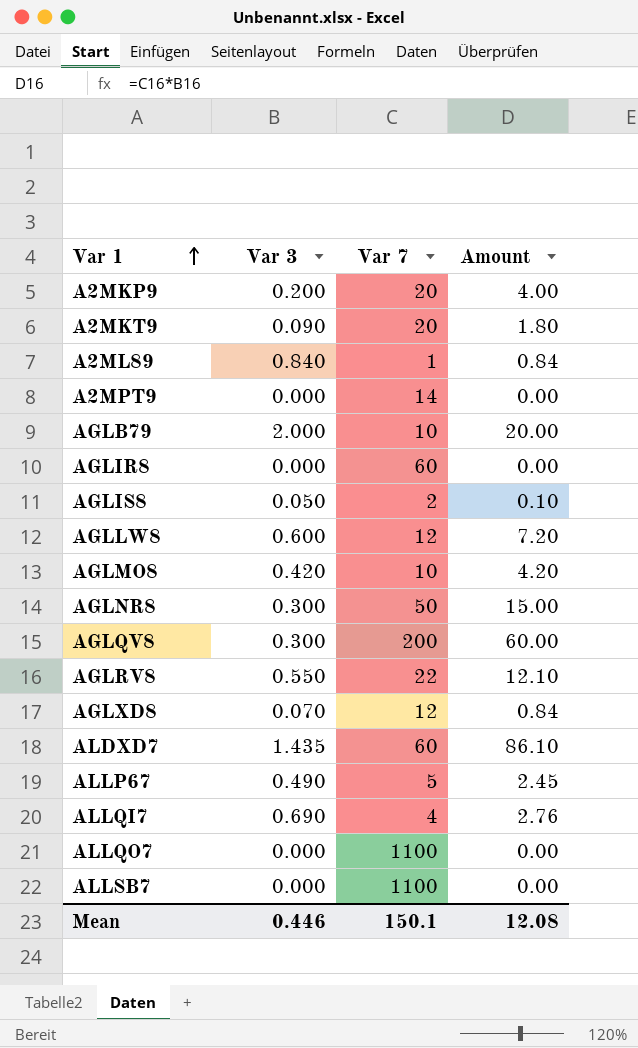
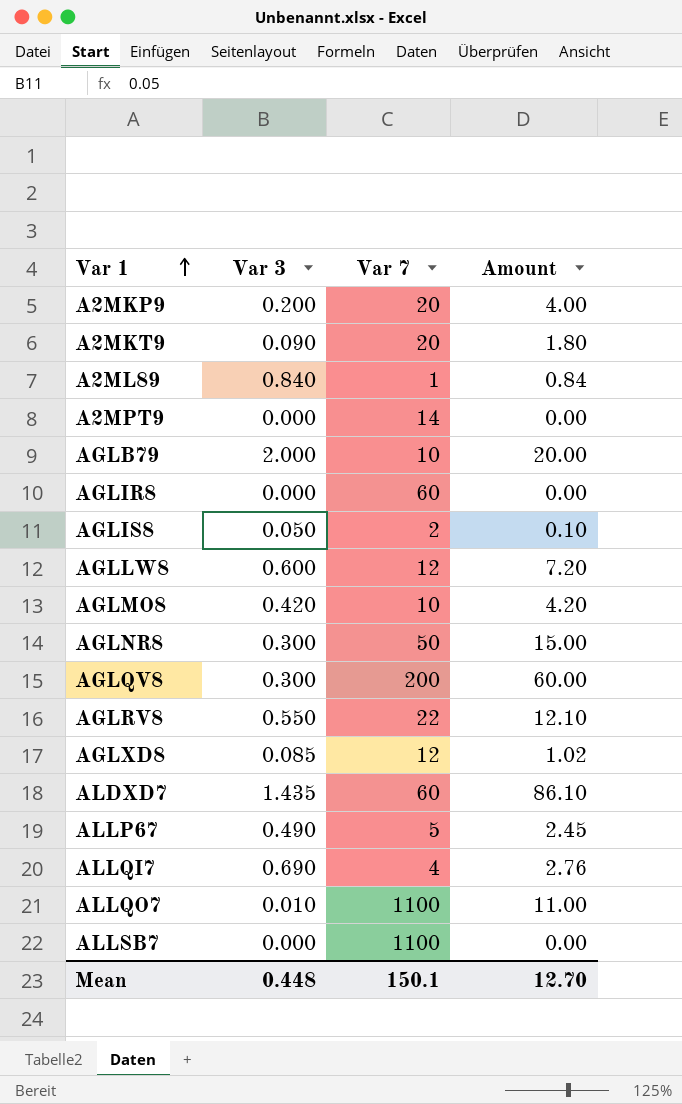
AGLXD8 | Var 3: 0.070 -> 0.085
AGLXD8 | Amount: 0.84 -> 1.02
ALLQO7 | Var 3: 0.000 -> 0.010
ALLQO7 | Amount: 0.00 -> 11.00
Mean | Var 3: 0.446 -> 0.448
Mean | Amount: 12.08 -> 12.70

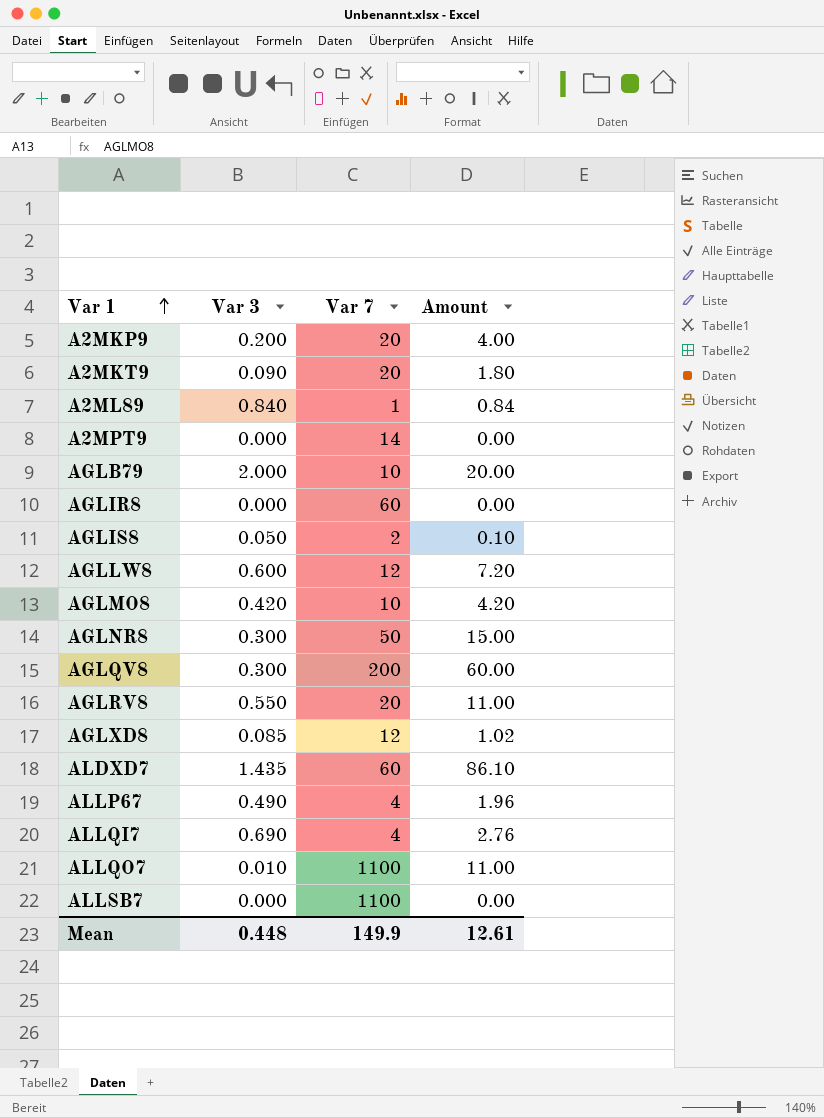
AGLRV8 | Var 7: 22 -> 20
AGLRV8 | Amount: 12.10 -> 11.00
ALLP67 | Var 7: 5 -> 4
ALLP67 | Amount: 2.45 -> 1.96
Mean | Var 7: 150.1 -> 149.9
Mean | Amount: 12.70 -> 12.61

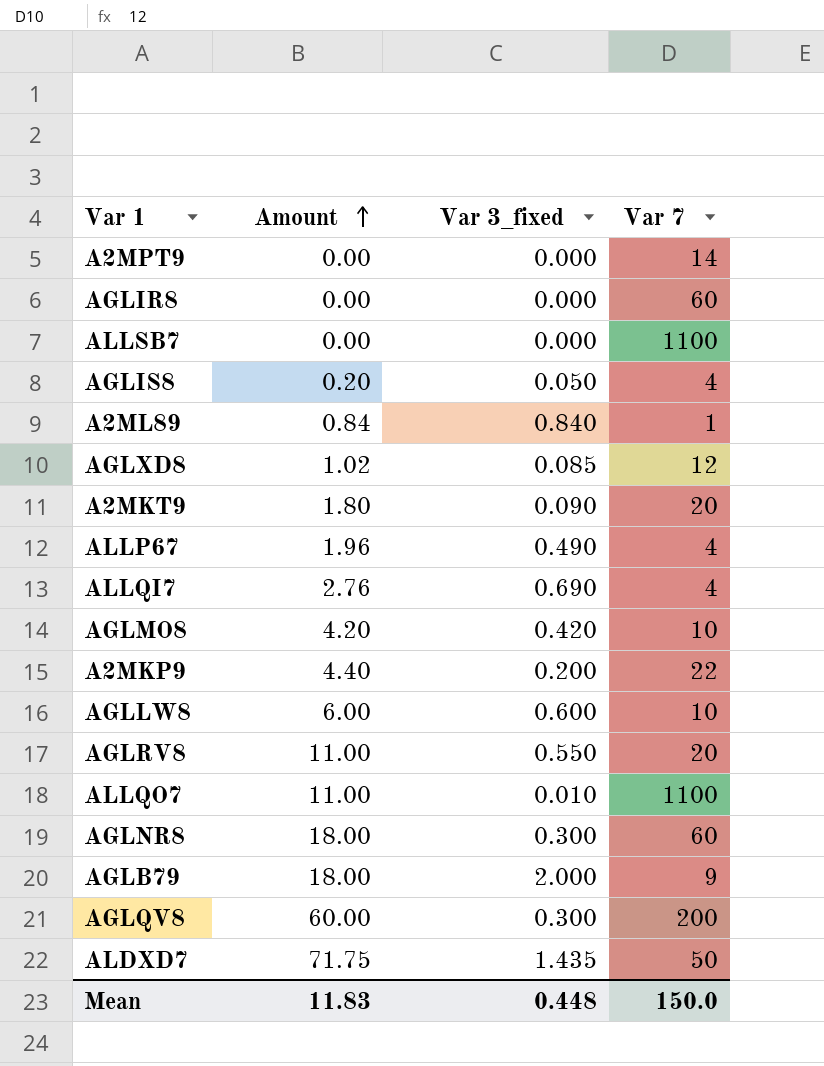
row order: Var 1 ascending -> Amount ascending
column Amount | position: 4 -> 2
column name: Var 3 -> Var 3_fixed
AGLIS8 | Amount: 0.10 -> 0.20
AGLIS8 | Var 7: 2 -> 4
A2MKP9 | Amount: 4.00 -> 4.40
A2MKP9 | Var 7: 20 -> 22
AGLLW8 | Amount: 7.20 -> 6.00
AGLLW8 | Var 7: 12 -> 10
AGLNR8 | Amount: 15.00 -> 18.00
AGLNR8 | Var 7: 50 -> 60
AGLB79 | Amount: 20.00 -> 18.00
AGLB79 | Var 7: 10 -> 9
ALDXD7 | Amount: 86.10 -> 71.75
ALDXD7 | Var 7: 60 -> 50
Mean | Amount: 12.61 -> 11.83
Mean | Var 7: 149.9 -> 150.0

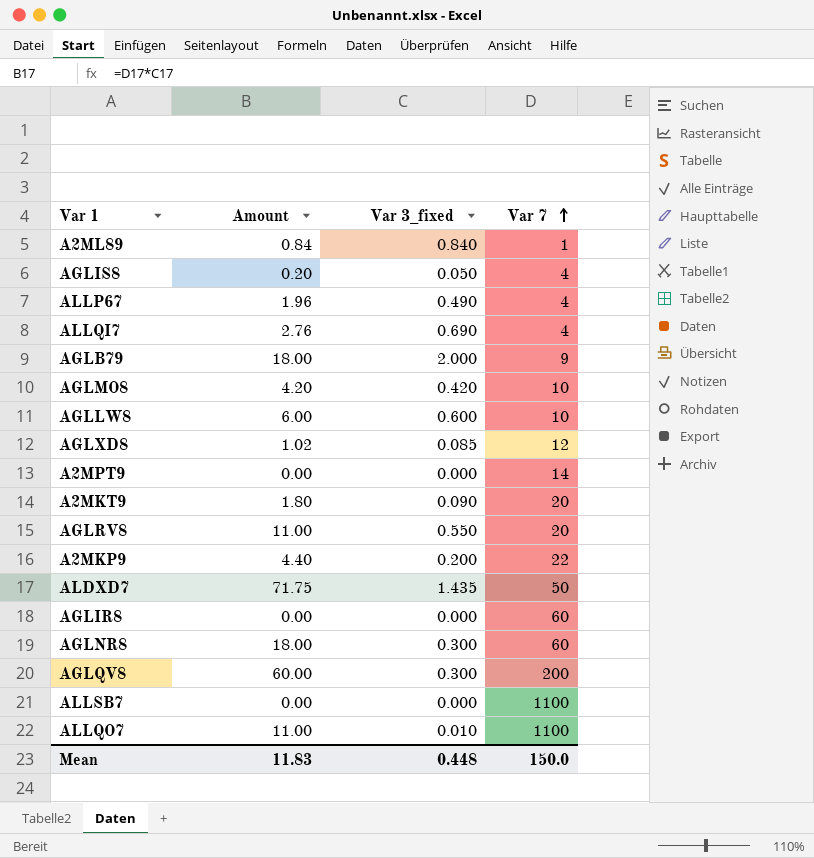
row order: Amount ascending -> Var 7 ascending

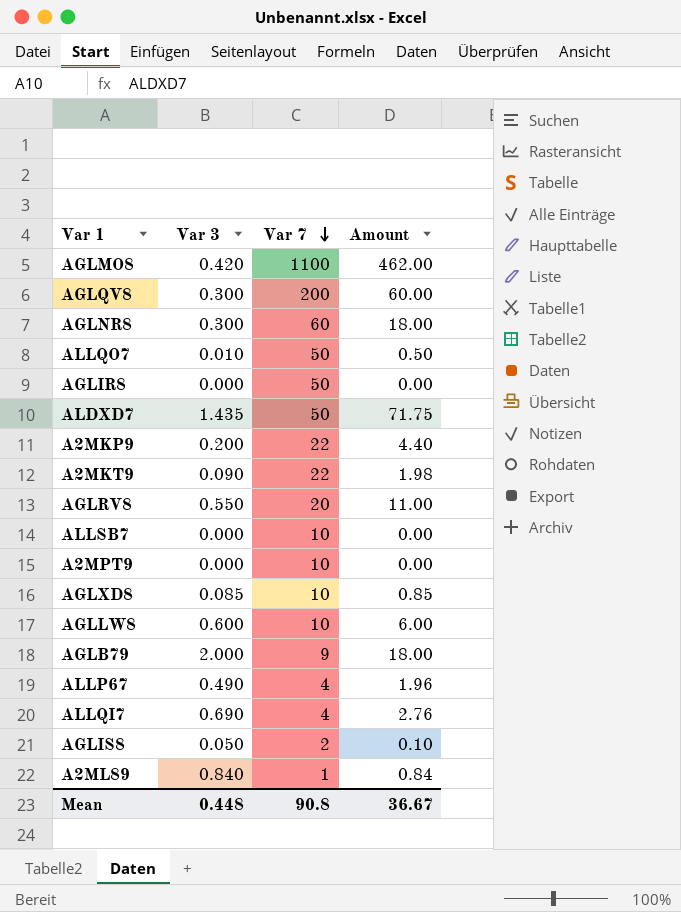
row order: Var 7 ascending -> Var 7 descending
column name: Var 3_fixed -> Var 3
column Amount | position: 2 -> 4
AGLMO8 | Var 7: 10 -> 1100
AGLMO8 | Amount: 4.20 -> 462.00
ALLQO7 | Var 7: 1100 -> 50
ALLQO7 | Amount: 11.00 -> 0.50
AGLIR8 | Var 7: 60 -> 50
A2MKT9 | Var 7: 20 -> 22
A2MKT9 | Amount: 1.80 -> 1.98
ALLSB7 | Var 7: 1100 -> 10
A2MPT9 | Var 7: 14 -> 10
AGLXD8 | Var 7: 12 -> 10
AGLXD8 | Amount: 1.02 -> 0.85
AGLIS8 | Var 7: 4 -> 2
AGLIS8 | Amount: 0.20 -> 0.10
Mean | Var 7: 150.0 -> 90.8
Mean | Amount: 11.83 -> 36.67

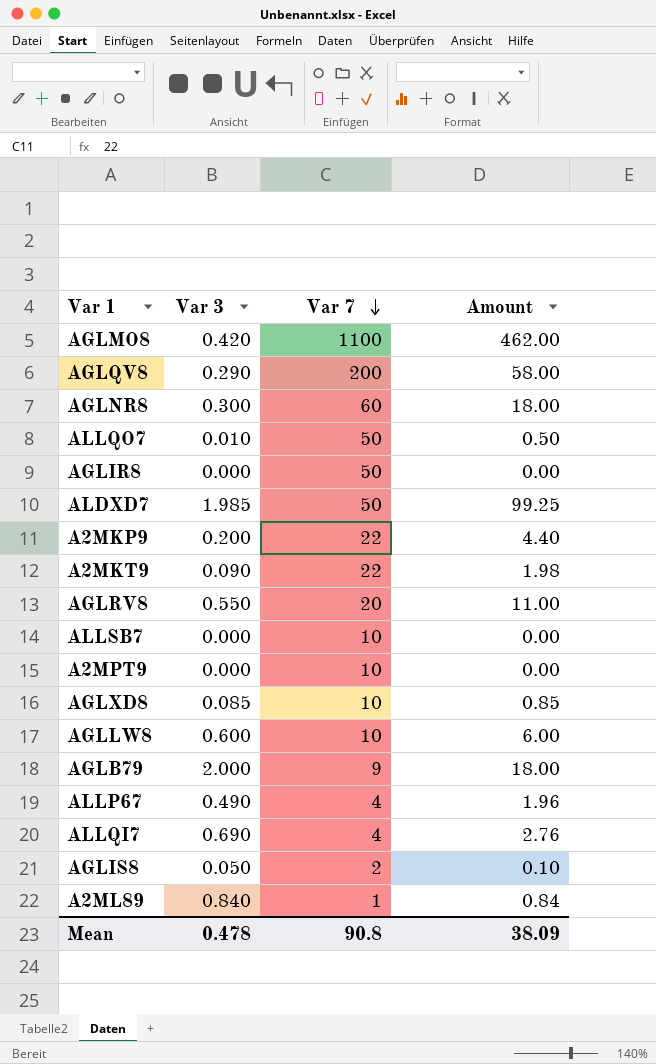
AGLQV8 | Var 3: 0.300 -> 0.290
AGLQV8 | Amount: 60.00 -> 58.00
ALDXD7 | Var 3: 1.435 -> 1.985
ALDXD7 | Amount: 71.75 -> 99.25
Mean | Var 3: 0.448 -> 0.478
Mean | Amount: 36.67 -> 38.09

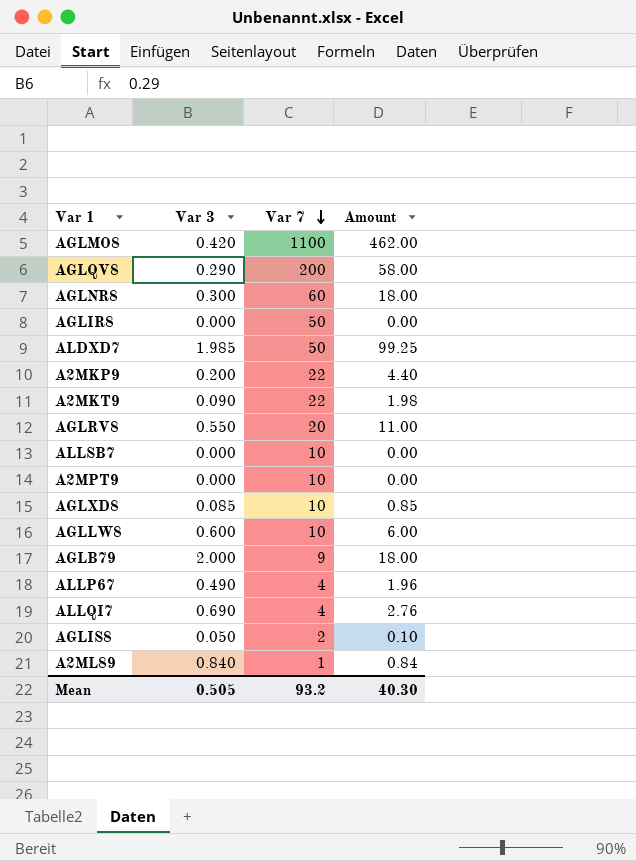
row ALLQO7: 0.010 | 50 | 0.50 -> none
Mean | Var 3: 0.478 -> 0.505
Mean | Var 7: 90.8 -> 93.2
Mean | Amount: 38.09 -> 40.30

